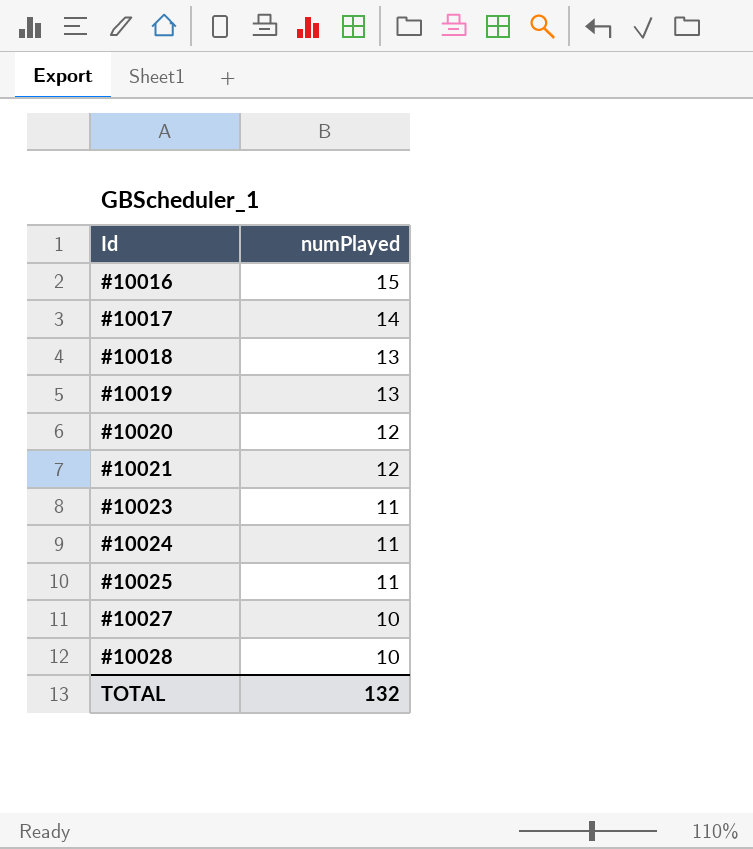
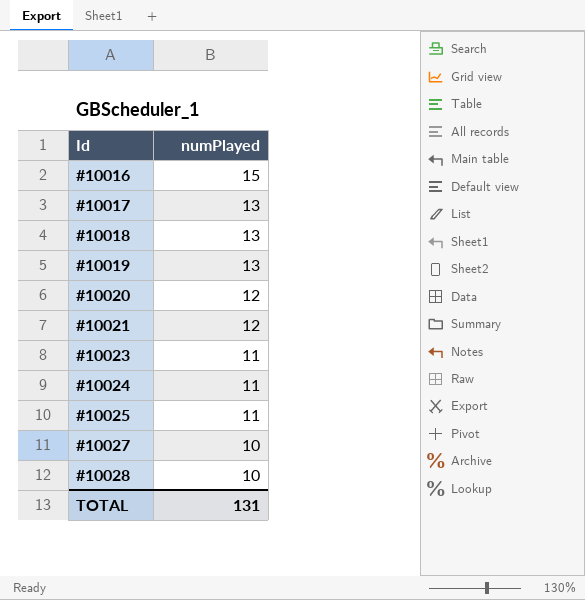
#10017 | numPlayed: 14 -> 13
TOTAL | numPlayed: 132 -> 131

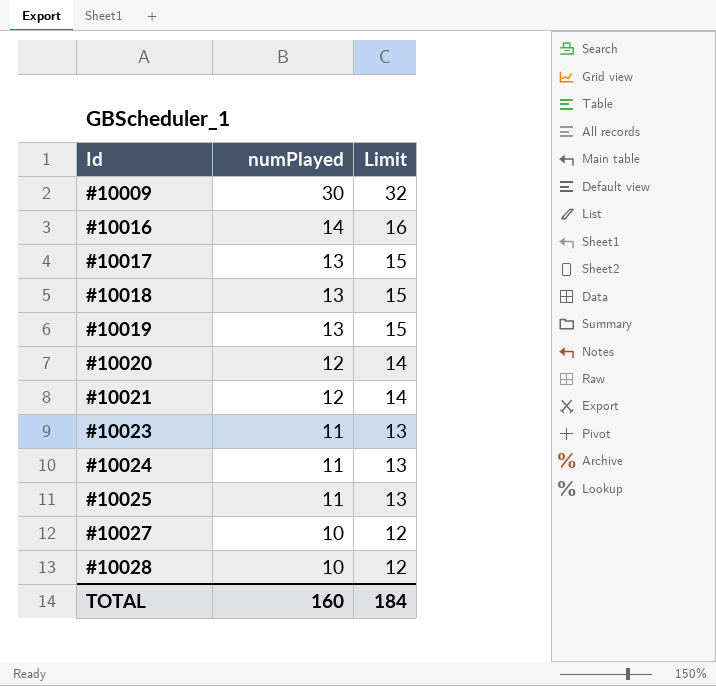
column Limit | formula: none -> [numPlayed] + 2
row #10009: none -> 30 | 32
#10016 | numPlayed: 15 -> 14
TOTAL | numPlayed: 131 -> 160

